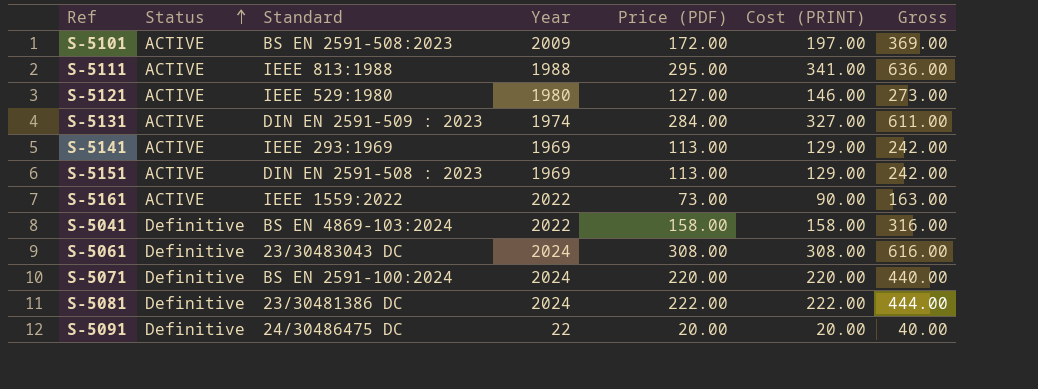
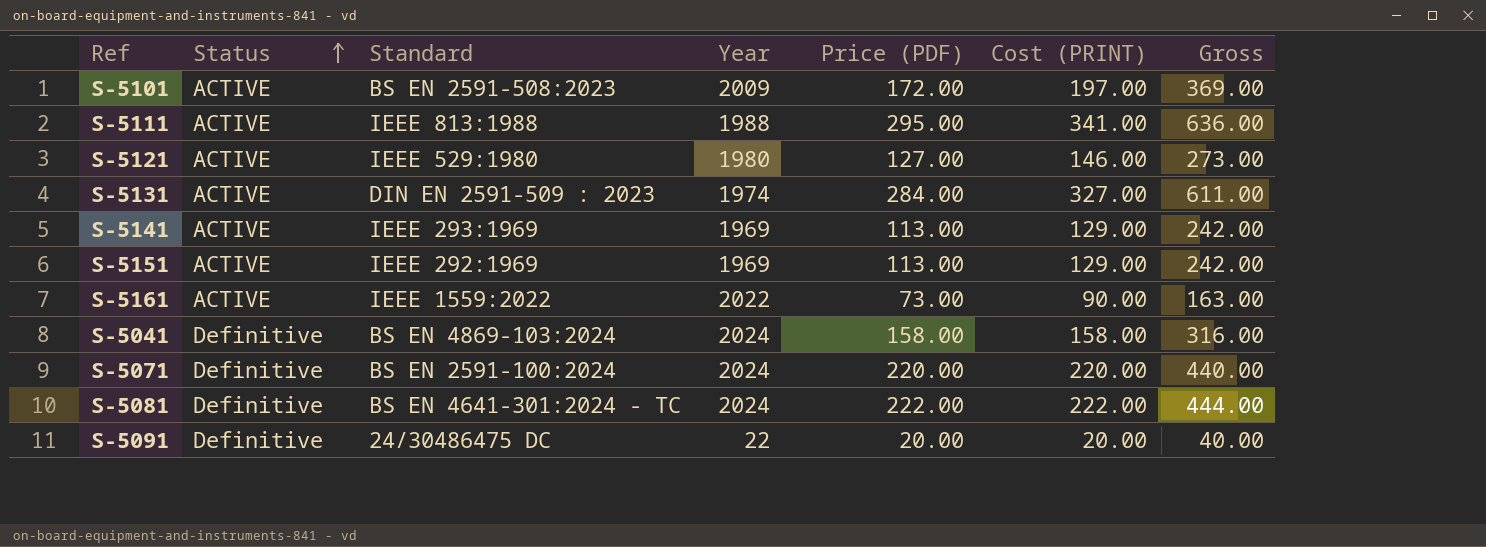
row S-5061: Definitive | 23/30483043 DC | 2024 | 308.00 | 308.00 | 616.00 -> none
S-5151 | Standard: DIN EN 2591-508 : 2023 -> IEEE 292:1969
S-5041 | Year: 2022 -> 2024
S-5081 | Standard: 23/30481386 DC -> BS EN 4641-301:2024 - TC

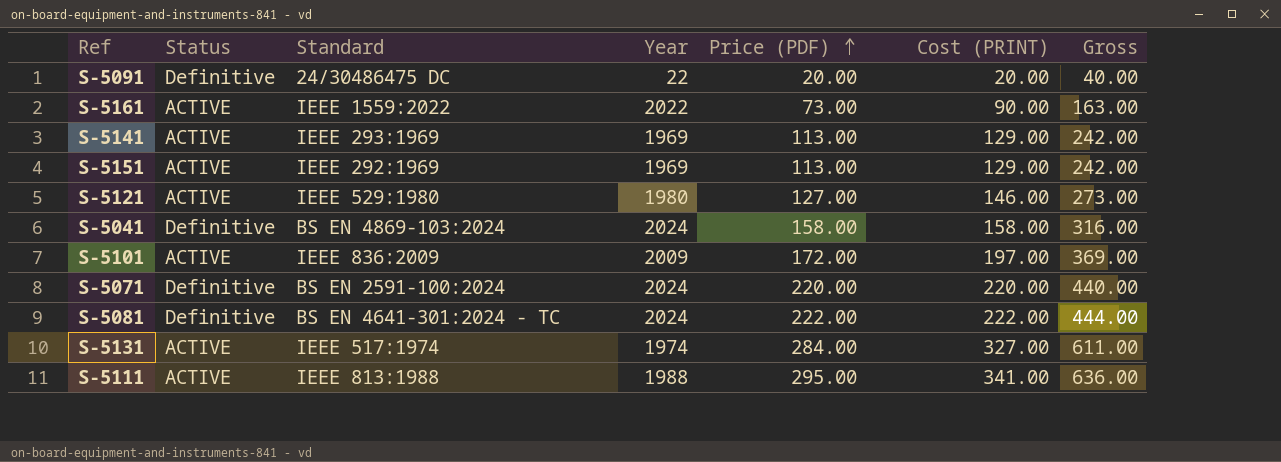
row order: Status ascending -> Price (PDF) ascending
S-5101 | Standard: BS EN 2591-508:2023 -> IEEE 836:2009
S-5131 | Standard: DIN EN 2591-509 : 2023 -> IEEE 517:1974

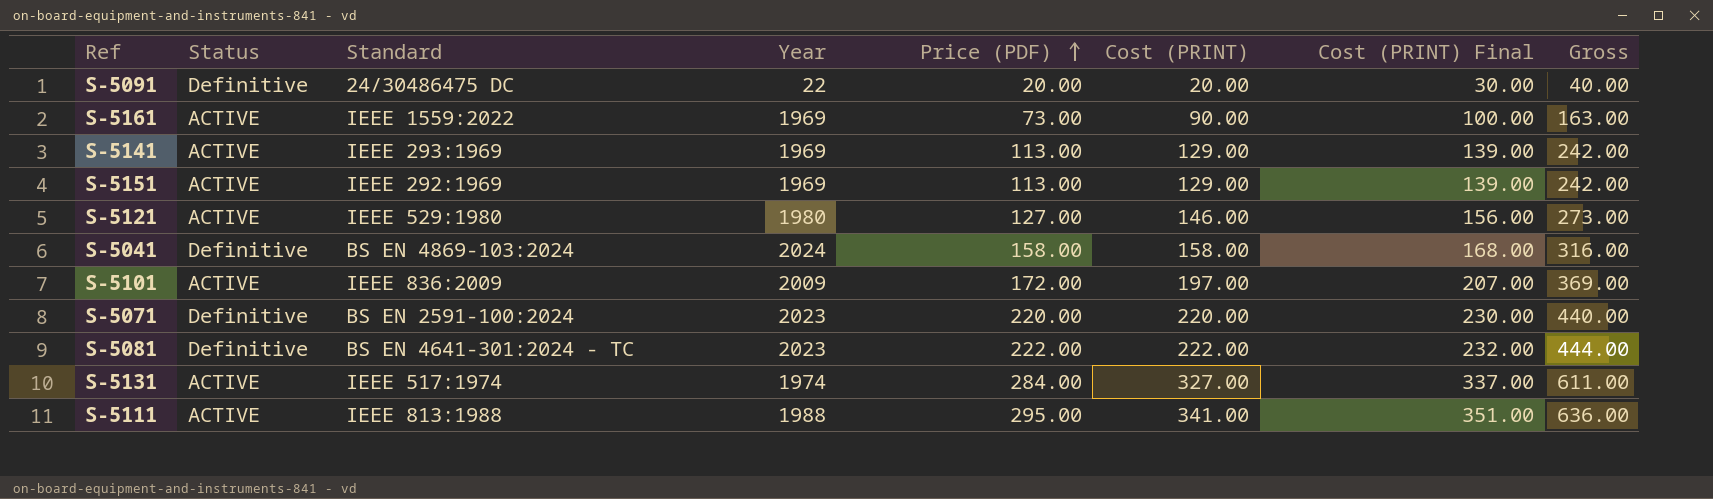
column Cost (PRINT) Final | formula: none -> [Cost (PRINT)] + 10
S-5161 | Year: 2022 -> 1969
S-5071 | Year: 2024 -> 2023
S-5081 | Year: 2024 -> 2023

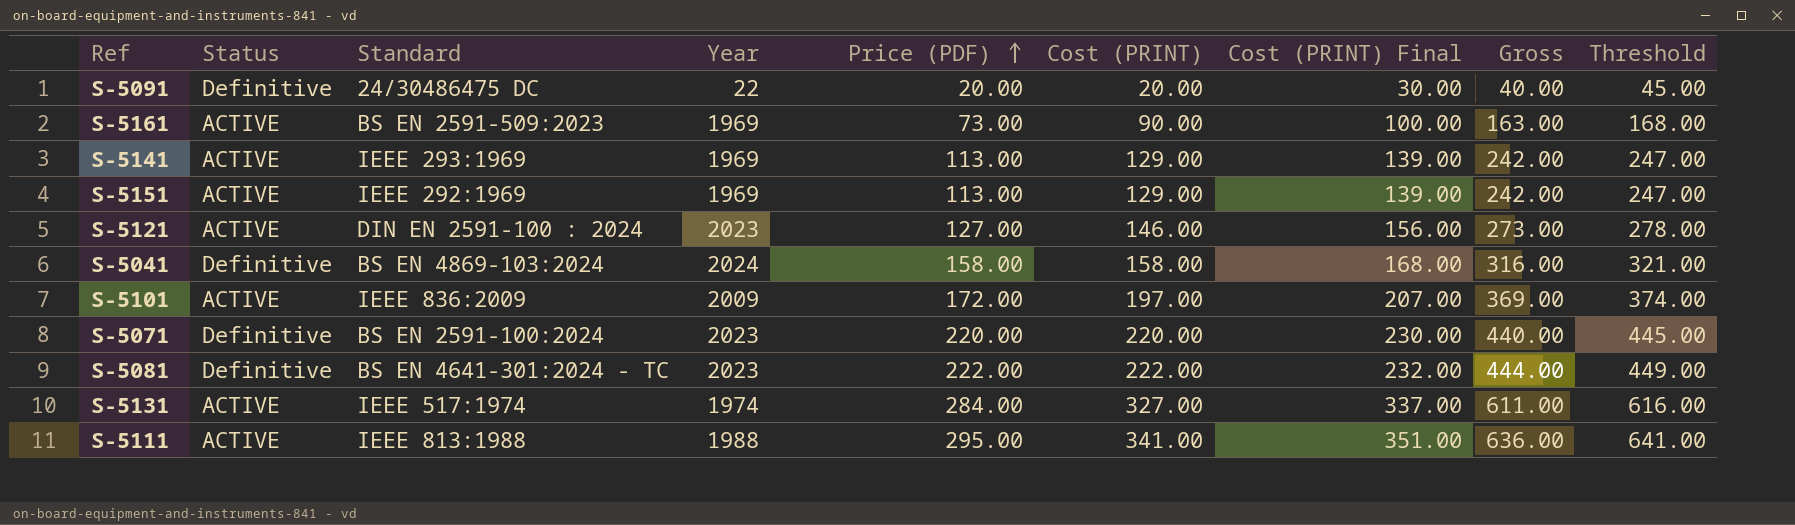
column Threshold | formula: none -> [Gross] + 5
S-5161 | Standard: IEEE 1559:2022 -> BS EN 2591-509:2023
S-5121 | Standard: IEEE 529:1980 -> DIN EN 2591-100 : 2024
S-5121 | Year: 1980 -> 2023

